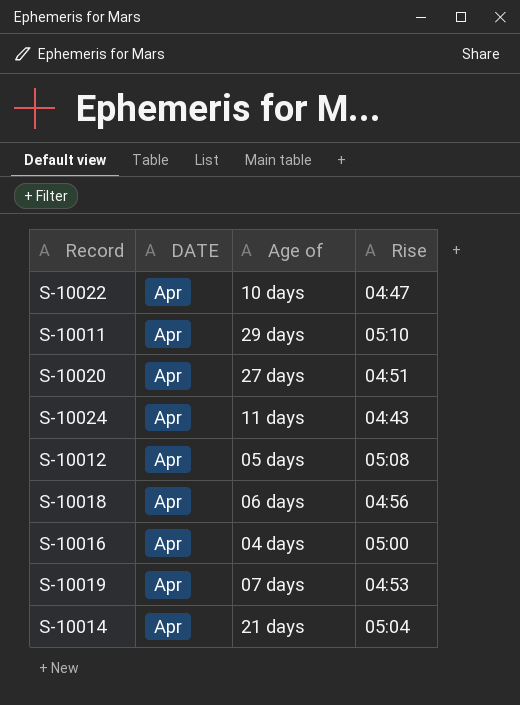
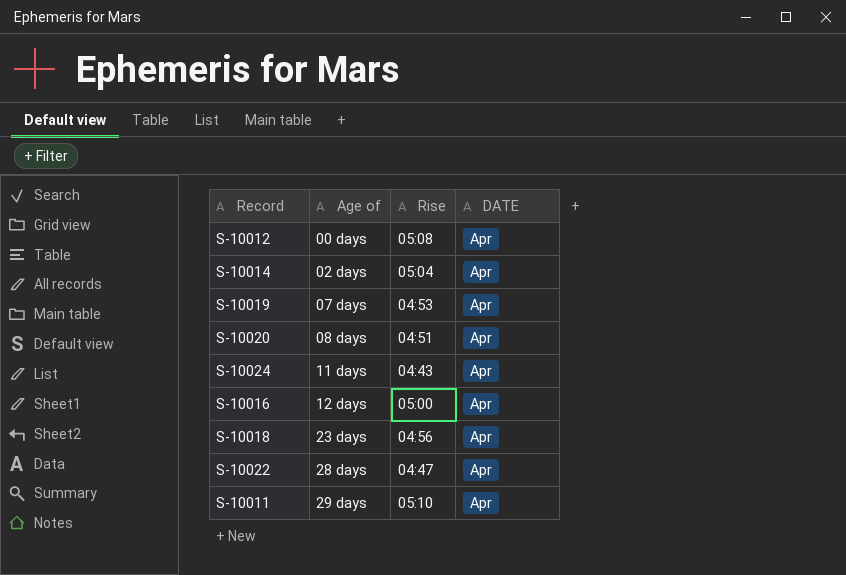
row order: none -> Age of ascending
column DATE | position: 2 -> 4
S-10012 | Age of: 05 days -> 00 days
S-10014 | Age of: 21 days -> 02 days
S-10020 | Age of: 27 days -> 08 days
S-10016 | Age of: 04 days -> 12 days
S-10018 | Age of: 06 days -> 23 days
S-10022 | Age of: 10 days -> 28 days

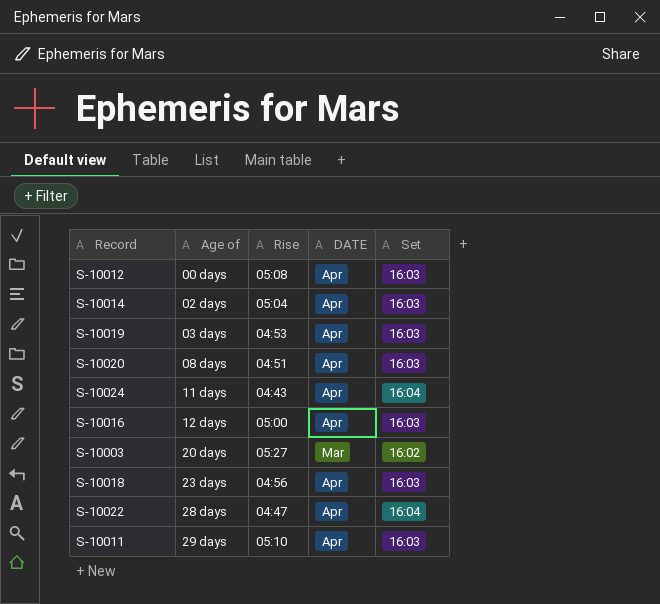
column Set | position: none -> 5
S-10019 | Age of: 07 days -> 03 days
row S-10003: none -> 20 days | 05:27 | Mar | 16:02

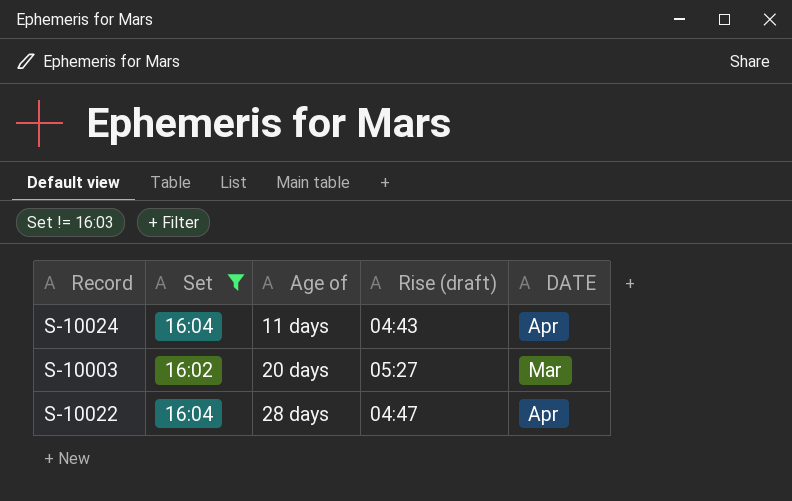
filter: none -> Set != 16:03
column Set | position: 5 -> 2
column name: Rise -> Rise (draft)

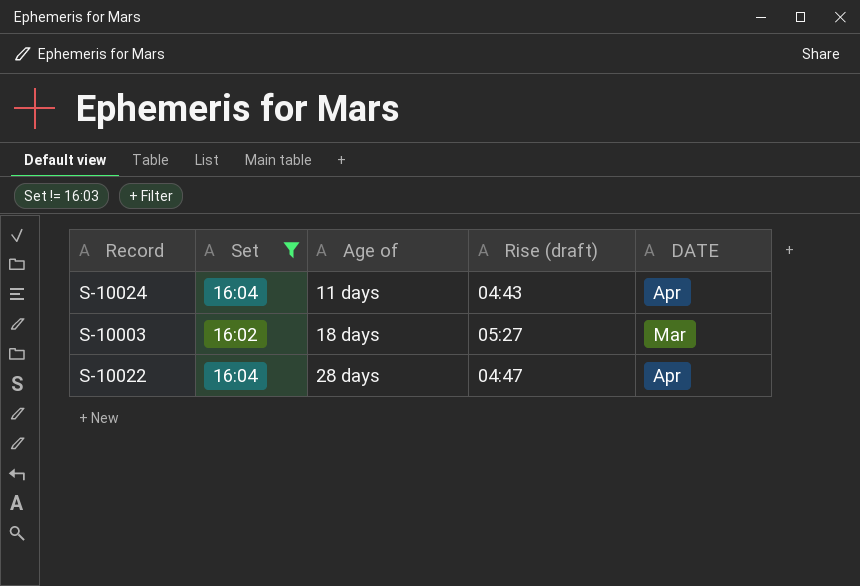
S-10003 | Age of: 20 days -> 18 days

